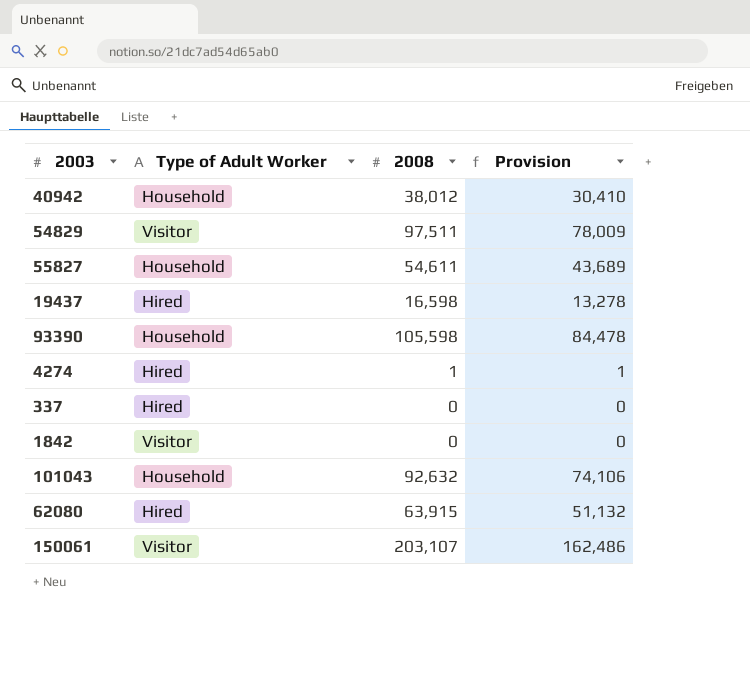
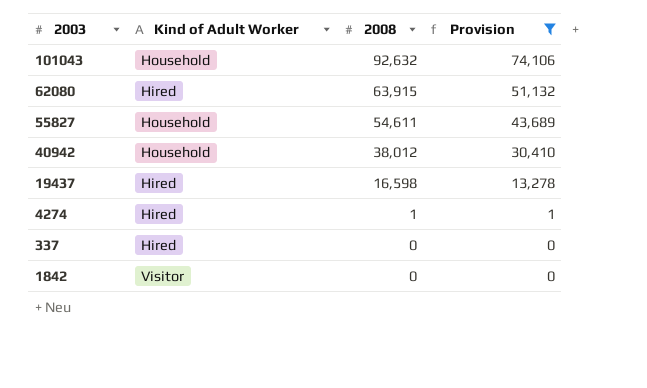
filter: none -> Provision <= 74,106
row order: none -> 2008 descending
column name: Type of Adult Worker -> Kind of Adult Worker

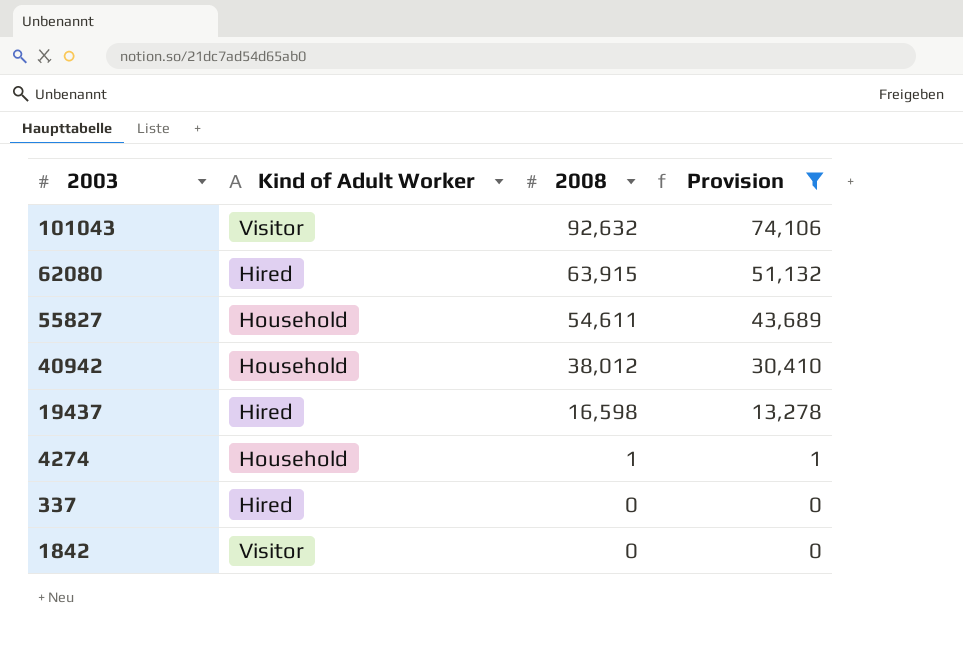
101043 | Kind of Adult Worker: Household -> Visitor
4274 | Kind of Adult Worker: Hired -> Household

